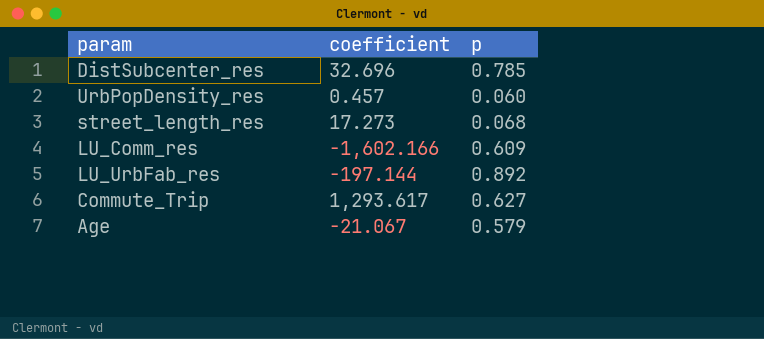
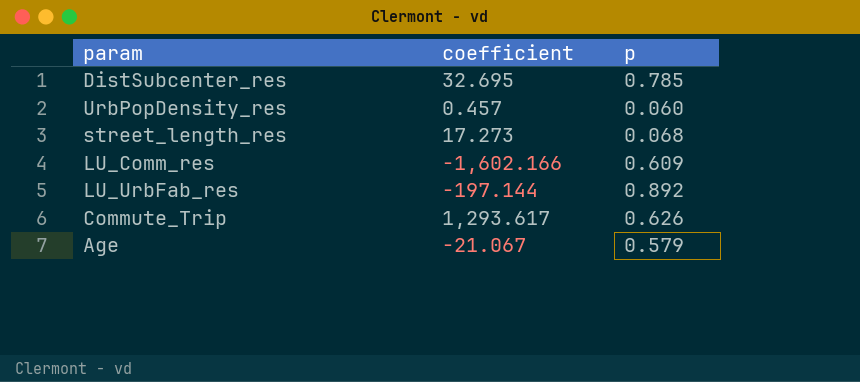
DistSubcenter_res | coefficient: 32.696 -> 32.695
Commute_Trip | p: 0.627 -> 0.626

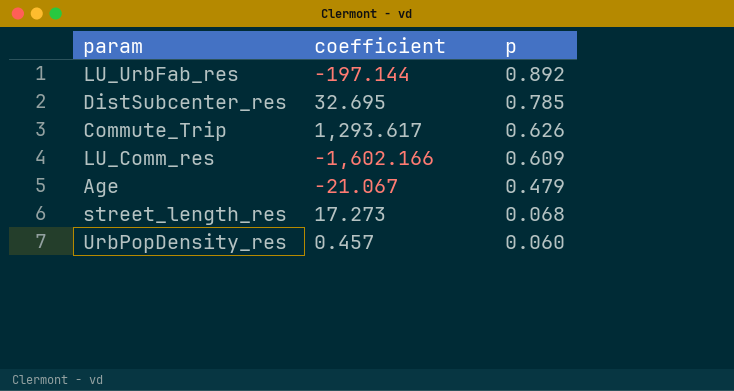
row order: none -> p descending
Age | p: 0.579 -> 0.479

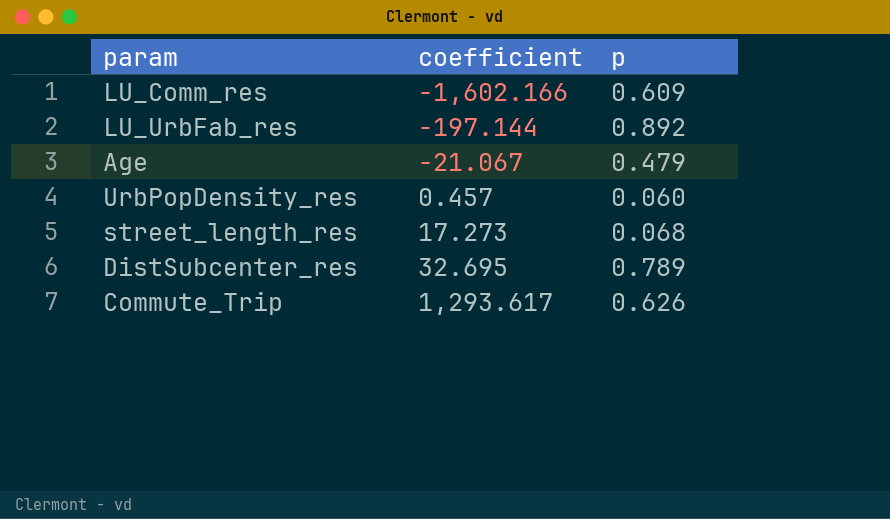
row order: p descending -> coefficient ascending
DistSubcenter_res | p: 0.785 -> 0.789

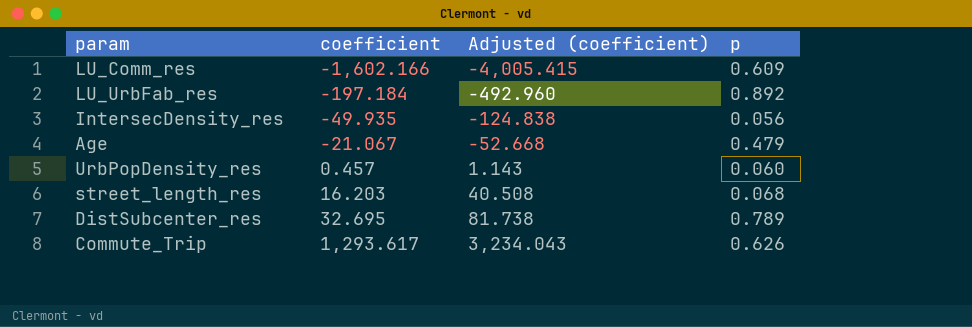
column Adjusted (coefficient) | formula: none -> [coefficient] * 2.5
LU_UrbFab_res | coefficient: -197.144 -> -197.184
row IntersecDensity_res: none -> -49.935 | -124.838 | 0.056
street_length_res | coefficient: 17.273 -> 16.203

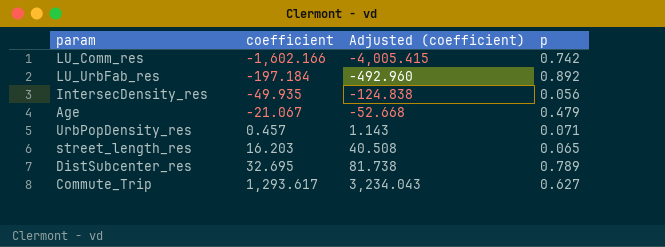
LU_Comm_res | p: 0.609 -> 0.742
UrbPopDensity_res | p: 0.060 -> 0.071
street_length_res | p: 0.068 -> 0.065
Commute_Trip | p: 0.626 -> 0.627

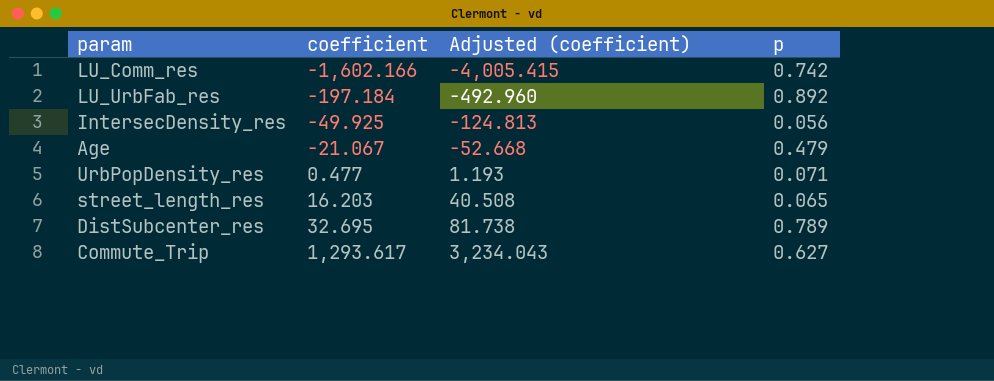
IntersecDensity_res | coefficient: -49.935 -> -49.925
IntersecDensity_res | Adjusted (coefficient): -124.838 -> -124.813
UrbPopDensity_res | coefficient: 0.457 -> 0.477
UrbPopDensity_res | Adjusted (coefficient): 1.143 -> 1.193

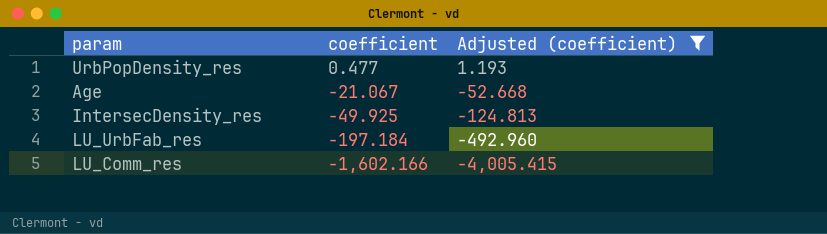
filter: none -> Adjusted (coefficient) <= 1.193
row order: coefficient ascending -> coefficient descending
column p | position: 4 -> none

